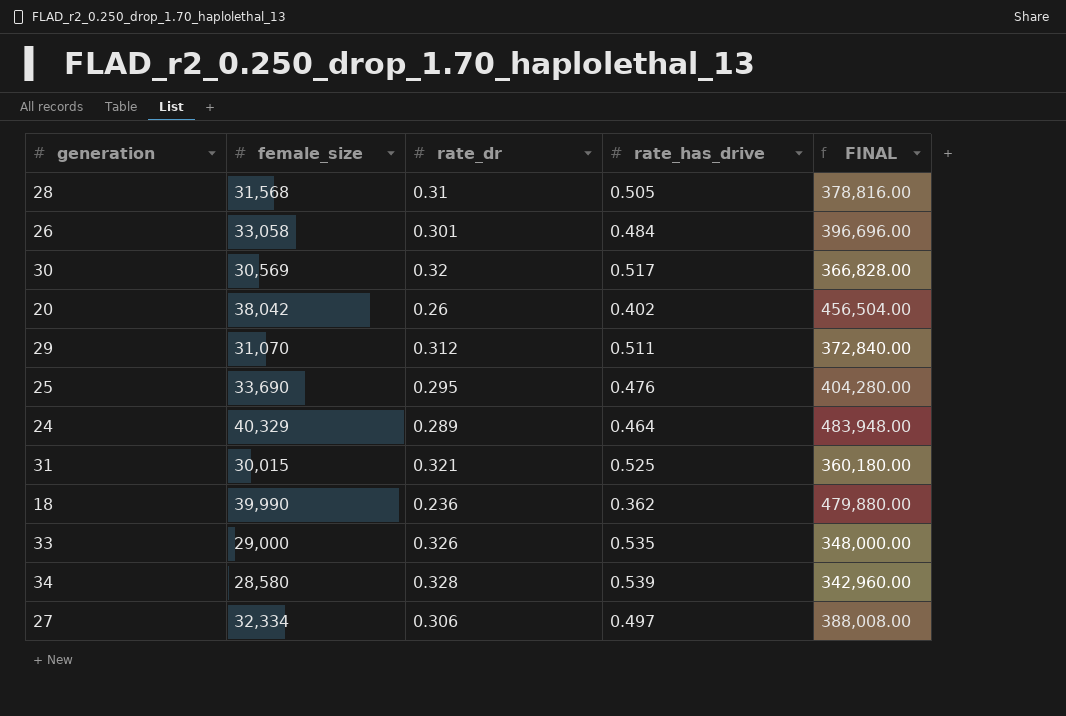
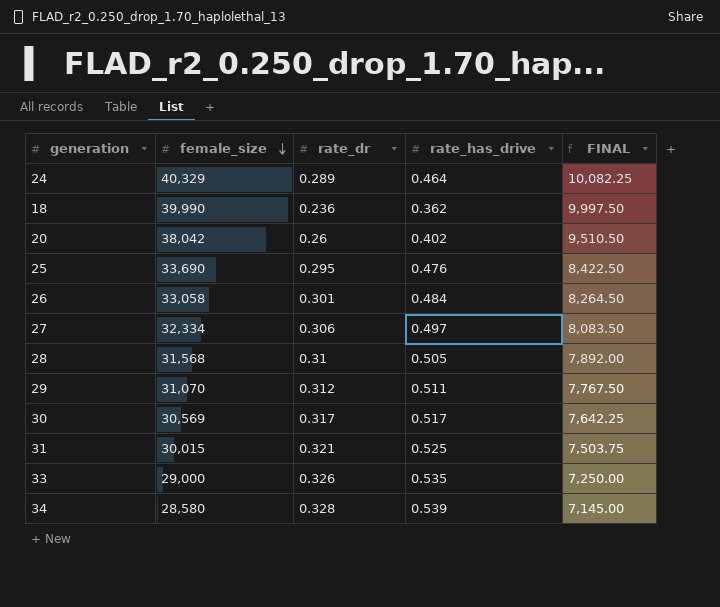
row order: none -> female_size descending
column FINAL | formula: [female_size] * 12 -> [female_size] * 0.25
30 | rate_dr: 0.32 -> 0.317

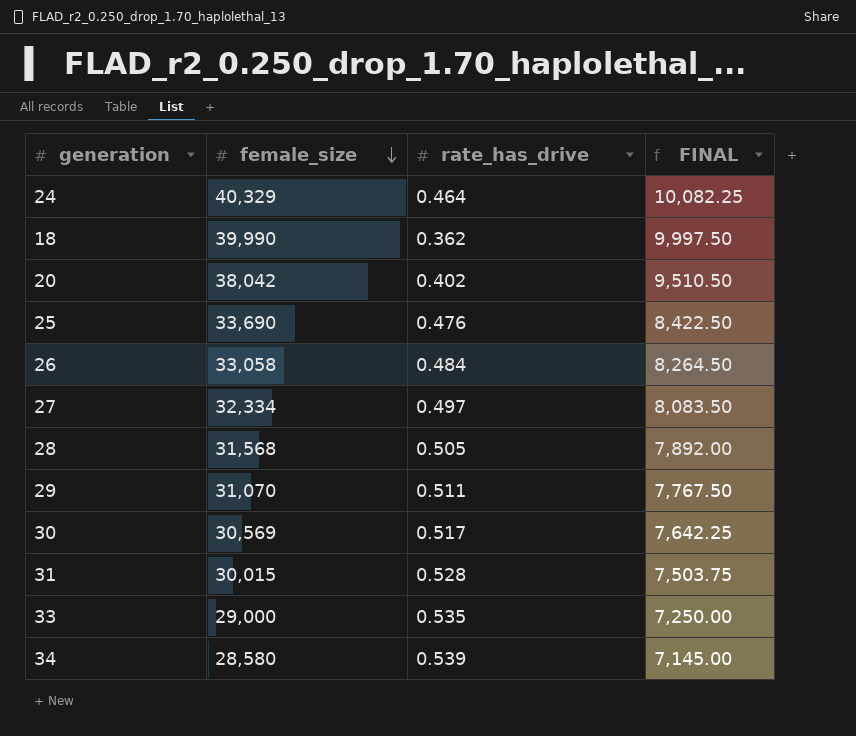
column rate_dr | position: 3 -> none
31 | rate_has_drive: 0.525 -> 0.528

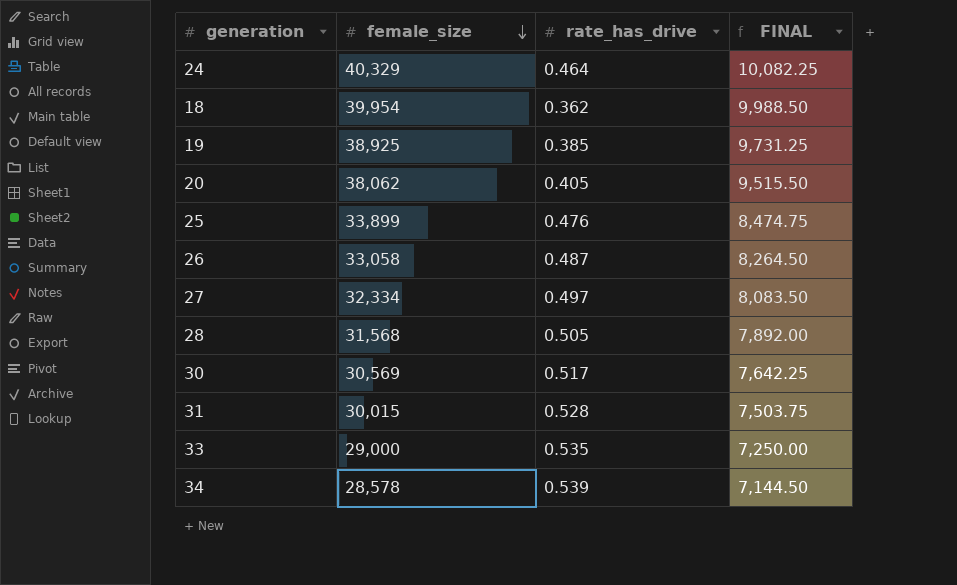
row 29: 31,070 | 0.511 | 7,767.50 -> none
18 | female_size: 39,990 -> 39,954
18 | FINAL: 9,997.50 -> 9,988.50
row 19: none -> 38,925 | 0.385 | 9,731.25
20 | female_size: 38,042 -> 38,062
20 | rate_has_drive: 0.402 -> 0.405
20 | FINAL: 9,510.50 -> 9,515.50
25 | female_size: 33,690 -> 33,899
25 | FINAL: 8,422.50 -> 8,474.75
26 | rate_has_drive: 0.484 -> 0.487
34 | female_size: 28,580 -> 28,578
34 | FINAL: 7,145.00 -> 7,144.50

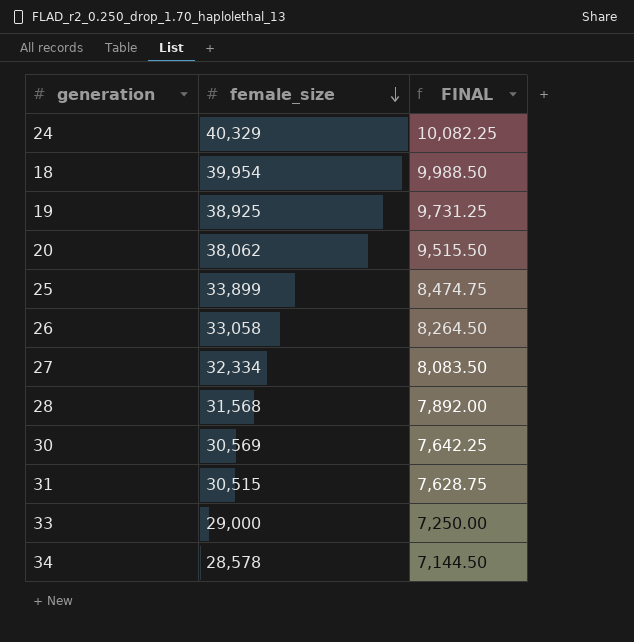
column rate_has_drive | position: 3 -> none
31 | female_size: 30,015 -> 30,515
31 | FINAL: 7,503.75 -> 7,628.75

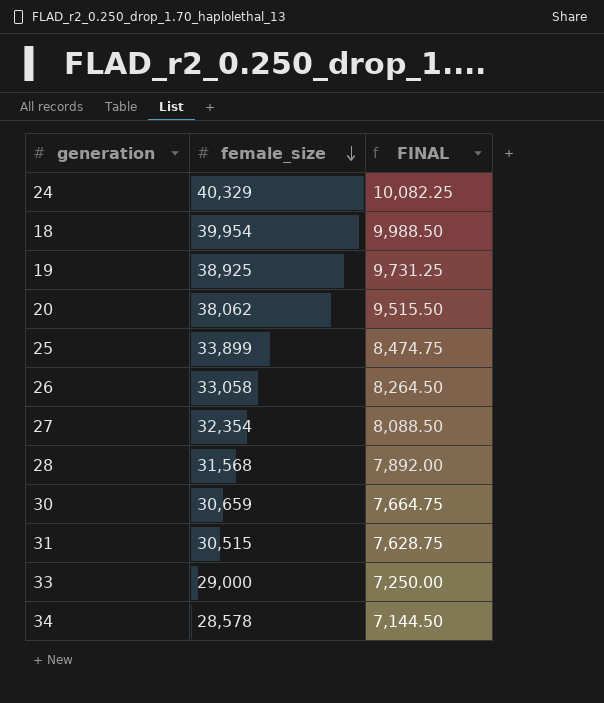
27 | female_size: 32,334 -> 32,354
27 | FINAL: 8,083.50 -> 8,088.50
30 | female_size: 30,569 -> 30,659
30 | FINAL: 7,642.25 -> 7,664.75

